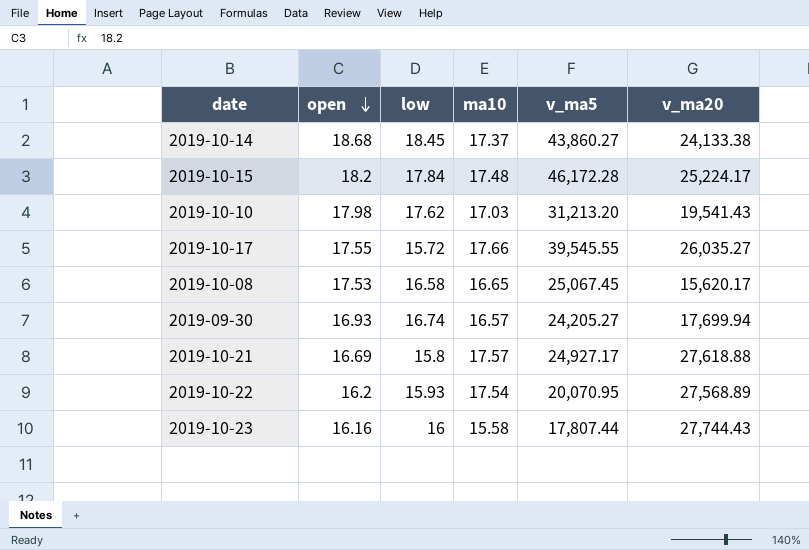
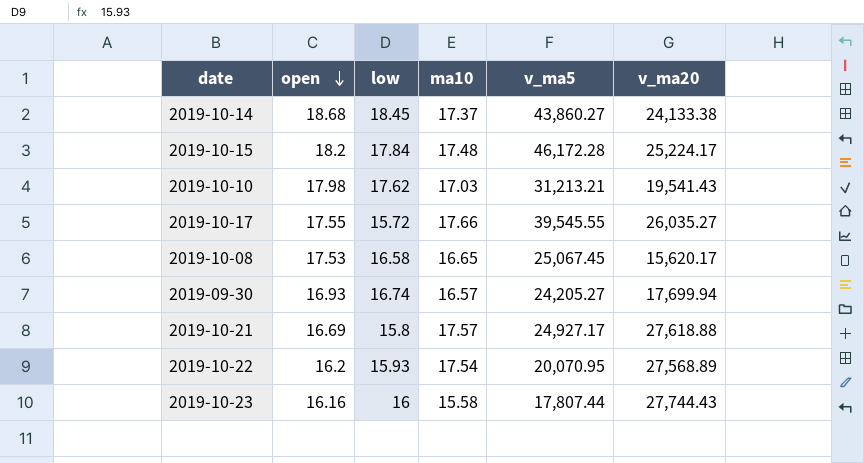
2019-10-10 | v_ma5: 31,213.20 -> 31,213.21

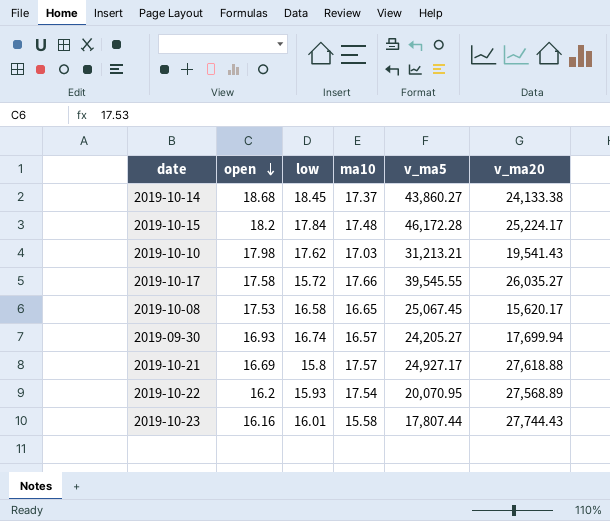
2019-10-17 | open: 17.55 -> 17.58
2019-10-23 | low: 16 -> 16.01

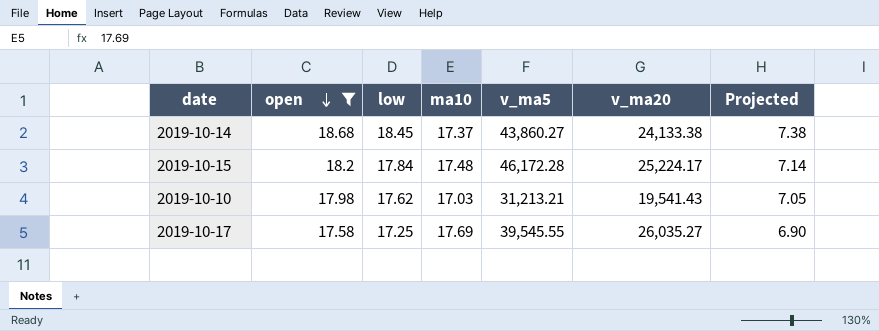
filter: none -> open >= 17.58
column Projected | formula: none -> [low] * 0.4
2019-10-17 | low: 15.72 -> 17.25
2019-10-17 | ma10: 17.66 -> 17.69

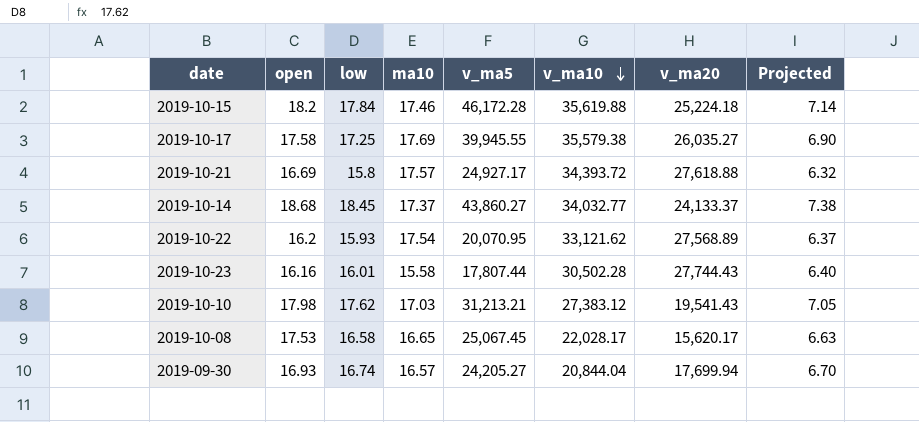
filter: open >= 17.58 -> none
row order: open descending -> v_ma10 descending
column v_ma10 | position: none -> 6
2019-10-15 | ma10: 17.48 -> 17.46
2019-10-15 | v_ma20: 25,224.17 -> 25,224.18
2019-10-17 | v_ma5: 39,545.55 -> 39,945.55
2019-10-14 | v_ma20: 24,133.38 -> 24,133.37

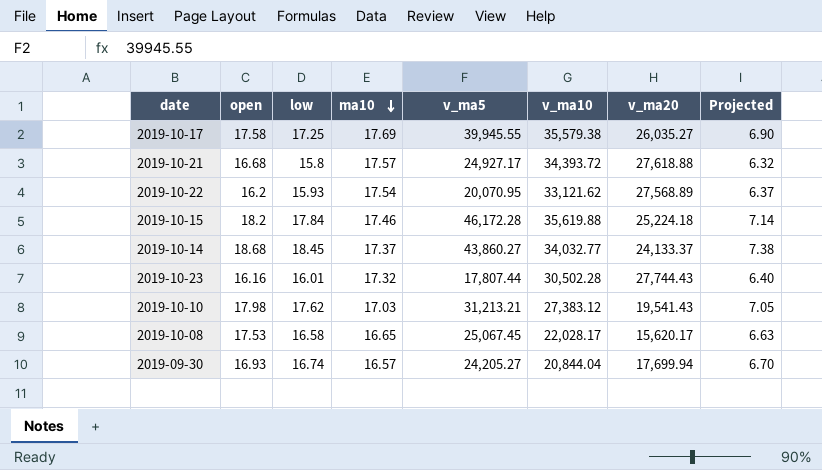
row order: v_ma10 descending -> ma10 descending
2019-10-21 | open: 16.69 -> 16.68
2019-10-23 | ma10: 15.58 -> 17.32

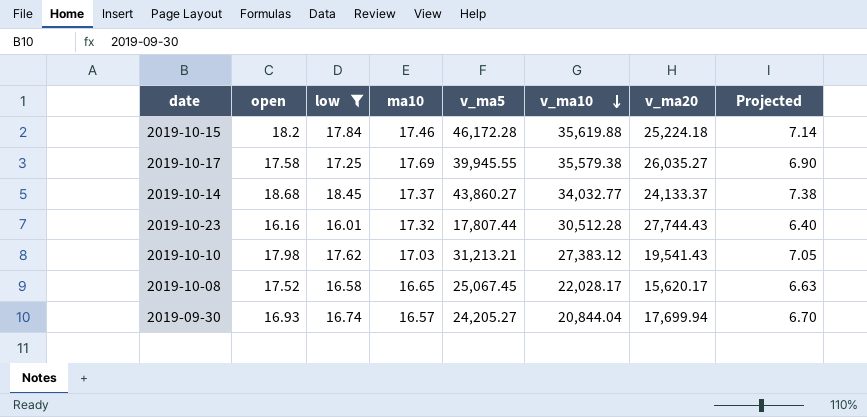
filter: none -> low >= 16.01
row order: ma10 descending -> v_ma10 descending
2019-10-23 | v_ma10: 30,502.28 -> 30,512.28
2019-10-08 | open: 17.53 -> 17.52

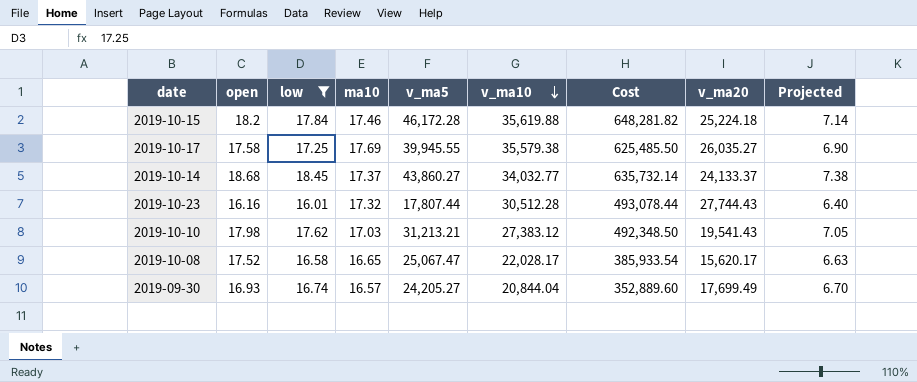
column Cost | formula: none -> [open] * [v_ma10]
2019-10-08 | v_ma5: 25,067.45 -> 25,067.47
2019-09-30 | v_ma20: 17,699.94 -> 17,699.49

